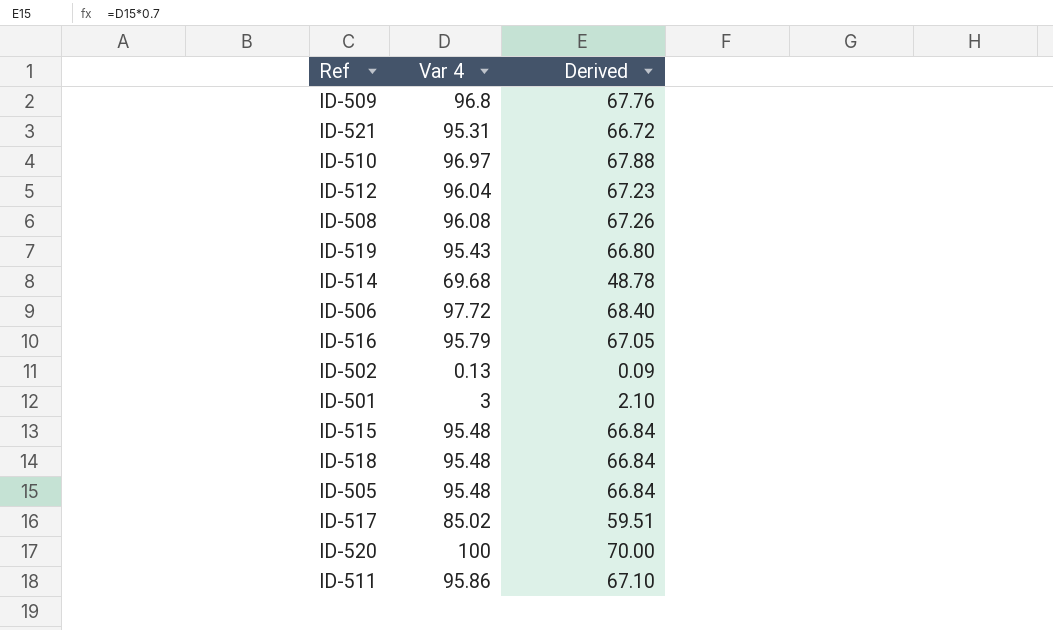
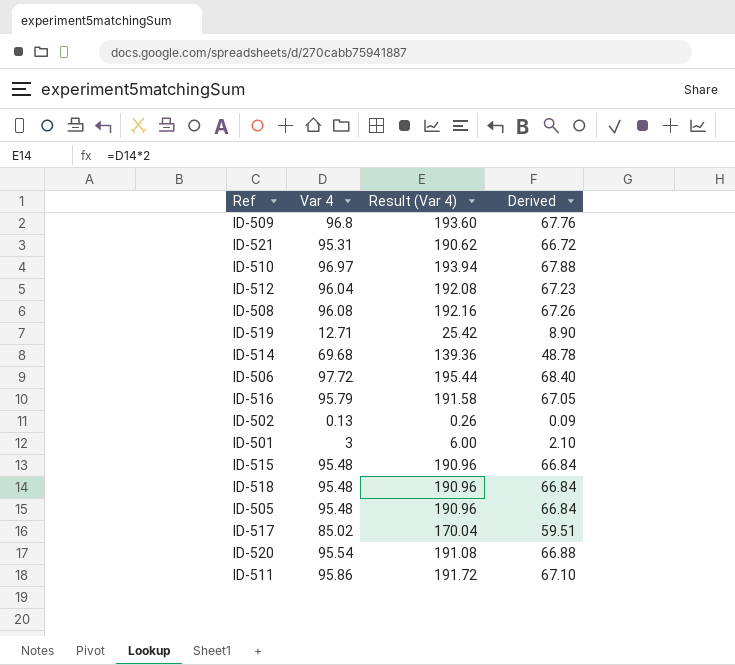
column Result (Var 4) | formula: none -> [Var 4] * 2
ID-519 | Var 4: 95.43 -> 12.71
ID-519 | Derived: 66.80 -> 8.90
ID-520 | Var 4: 100 -> 95.54
ID-520 | Derived: 70.00 -> 66.88

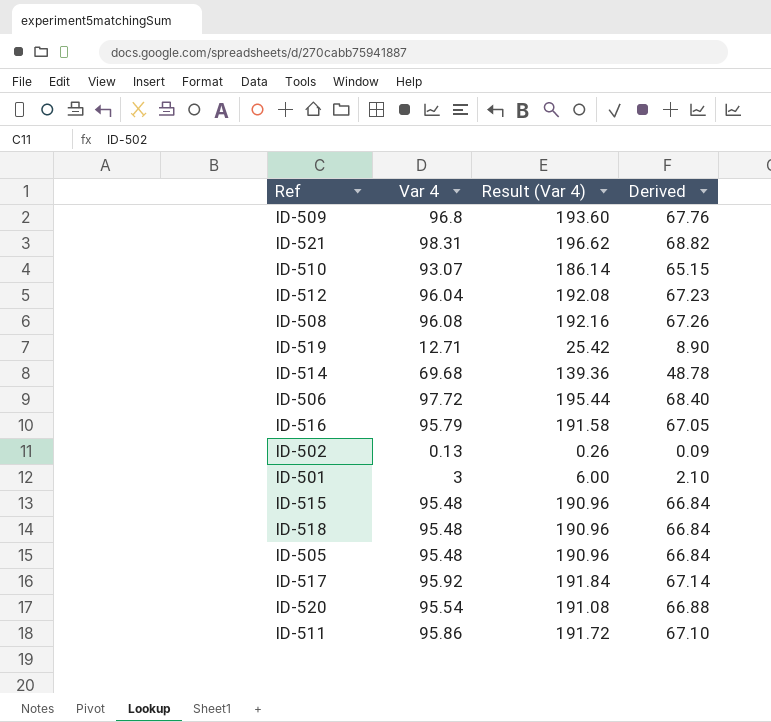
ID-521 | Var 4: 95.31 -> 98.31
ID-521 | Result (Var 4): 190.62 -> 196.62
ID-521 | Derived: 66.72 -> 68.82
ID-510 | Var 4: 96.97 -> 93.07
ID-510 | Result (Var 4): 193.94 -> 186.14
ID-510 | Derived: 67.88 -> 65.15
ID-517 | Var 4: 85.02 -> 95.92
ID-517 | Result (Var 4): 170.04 -> 191.84
ID-517 | Derived: 59.51 -> 67.14

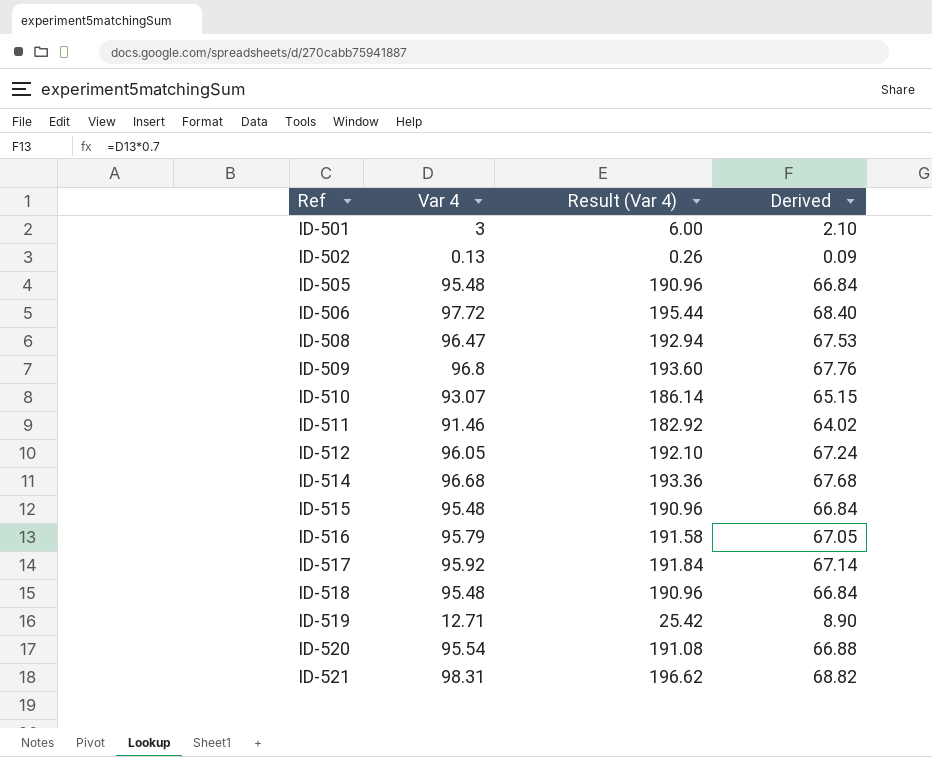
row order: none -> Ref ascending
ID-508 | Var 4: 96.08 -> 96.47
ID-508 | Result (Var 4): 192.16 -> 192.94
ID-508 | Derived: 67.26 -> 67.53
ID-511 | Var 4: 95.86 -> 91.46
ID-511 | Result (Var 4): 191.72 -> 182.92
ID-511 | Derived: 67.10 -> 64.02
ID-512 | Var 4: 96.04 -> 96.05
ID-512 | Result (Var 4): 192.08 -> 192.10
ID-512 | Derived: 67.23 -> 67.24
ID-514 | Var 4: 69.68 -> 96.68
ID-514 | Result (Var 4): 139.36 -> 193.36
ID-514 | Derived: 48.78 -> 67.68

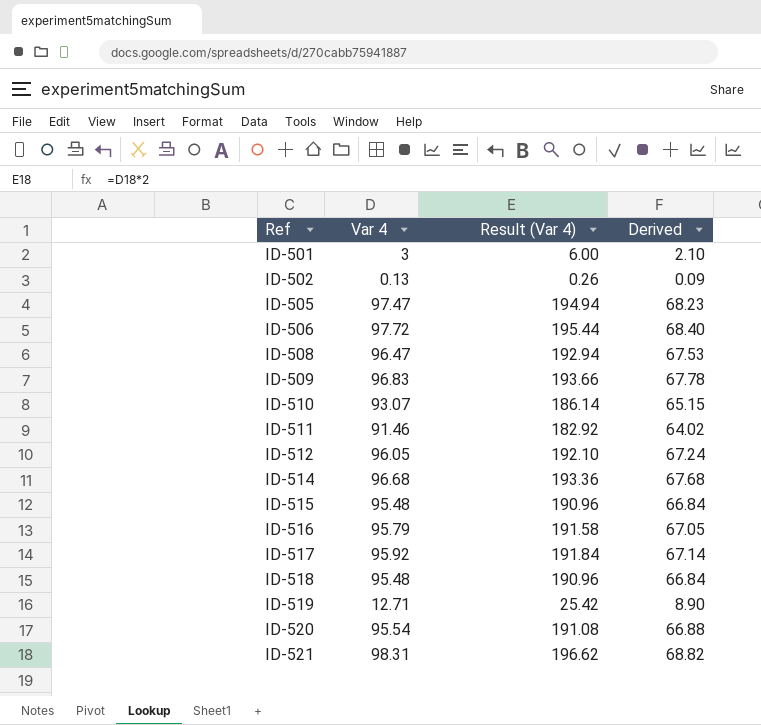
ID-505 | Var 4: 95.48 -> 97.47
ID-505 | Result (Var 4): 190.96 -> 194.94
ID-505 | Derived: 66.84 -> 68.23
ID-509 | Var 4: 96.8 -> 96.83
ID-509 | Result (Var 4): 193.60 -> 193.66
ID-509 | Derived: 67.76 -> 67.78

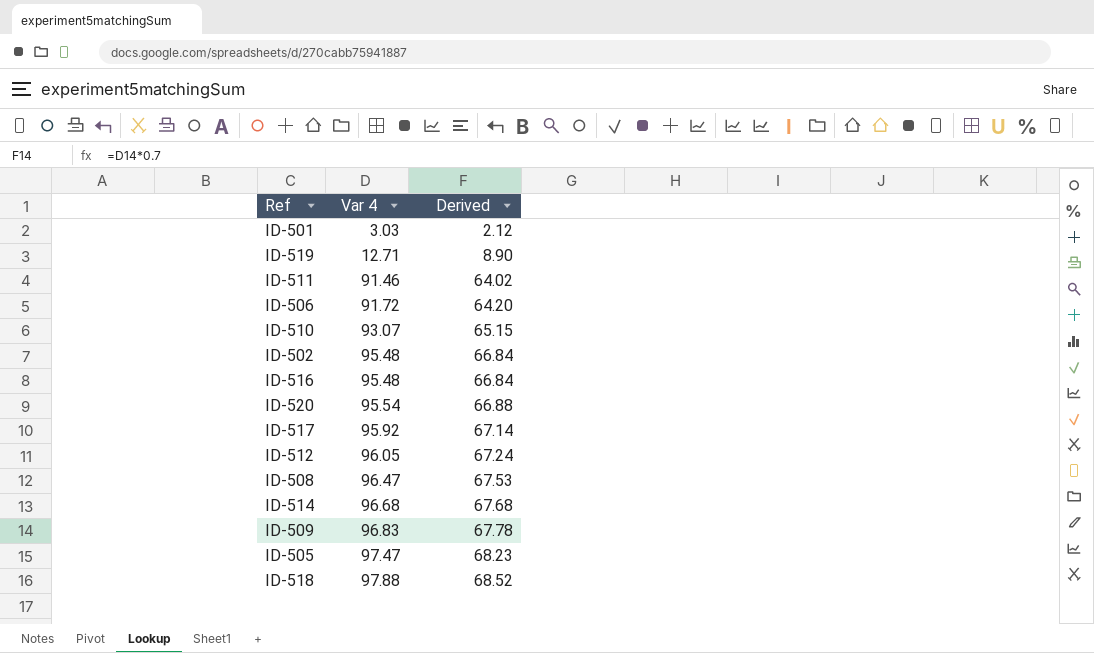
row order: Ref ascending -> Var 4 ascending
column Result (Var 4) | formula: [Var 4] * 2 -> none
row ID-515: 95.48 | 190.96 | 66.84 -> none
row ID-521: 98.31 | 196.62 | 68.82 -> none
ID-501 | Var 4: 3 -> 3.03
ID-501 | Derived: 2.10 -> 2.12
ID-506 | Var 4: 97.72 -> 91.72
ID-506 | Derived: 68.40 -> 64.20
ID-502 | Var 4: 0.13 -> 95.48
ID-502 | Derived: 0.09 -> 66.84
ID-516 | Var 4: 95.79 -> 95.48
ID-516 | Derived: 67.05 -> 66.84
ID-518 | Var 4: 95.48 -> 97.88
ID-518 | Derived: 66.84 -> 68.52

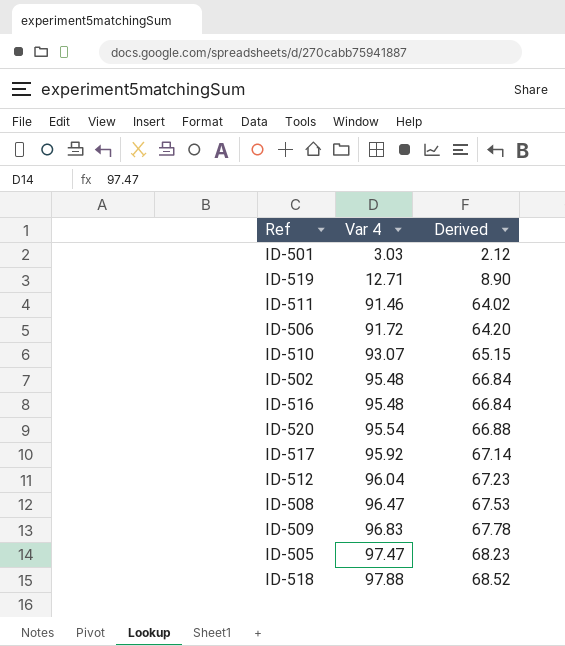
row ID-514: 96.68 | 67.68 -> none
ID-512 | Var 4: 96.05 -> 96.04
ID-512 | Derived: 67.24 -> 67.23

